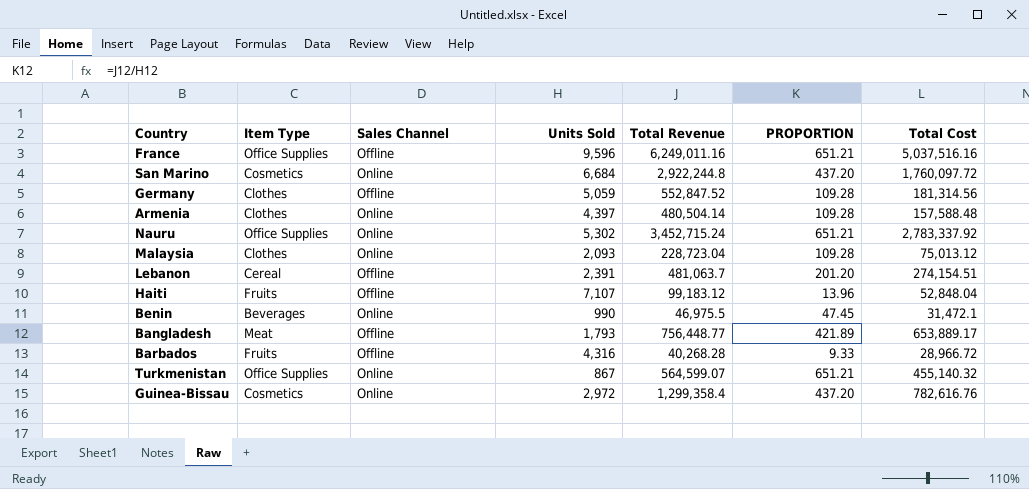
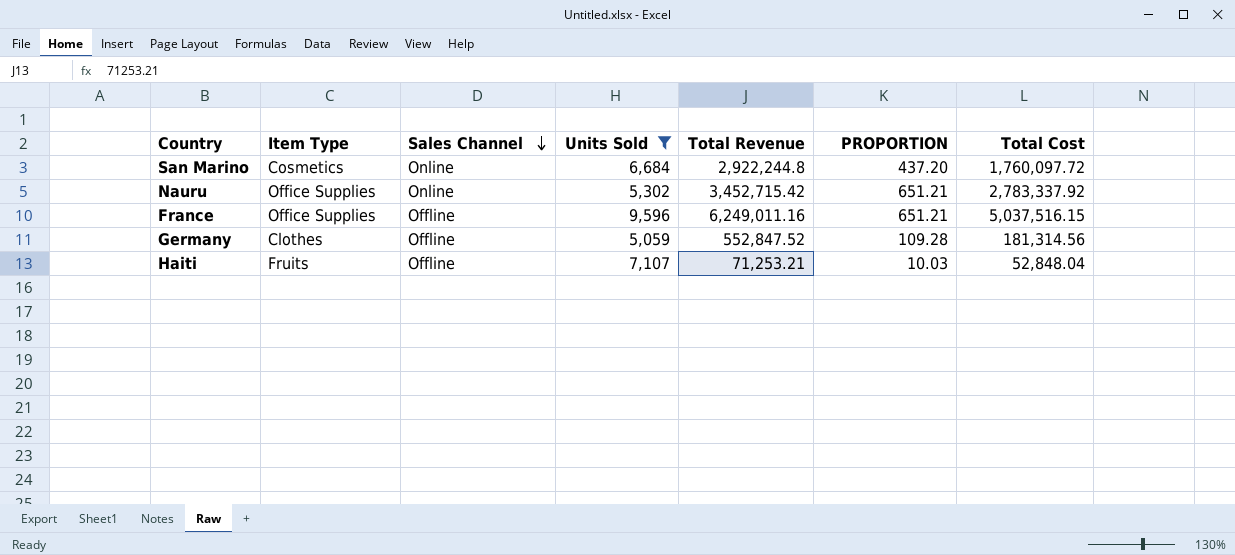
filter: none -> Units Sold >= 5,059
row order: none -> Sales Channel descending
Nauru | Total Revenue: 3,452,715.24 -> 3,452,715.42
France | Total Cost: 5,037,516.16 -> 5,037,516.15
Haiti | Total Revenue: 99,183.12 -> 71,253.21
Haiti | PROPORTION: 13.96 -> 10.03

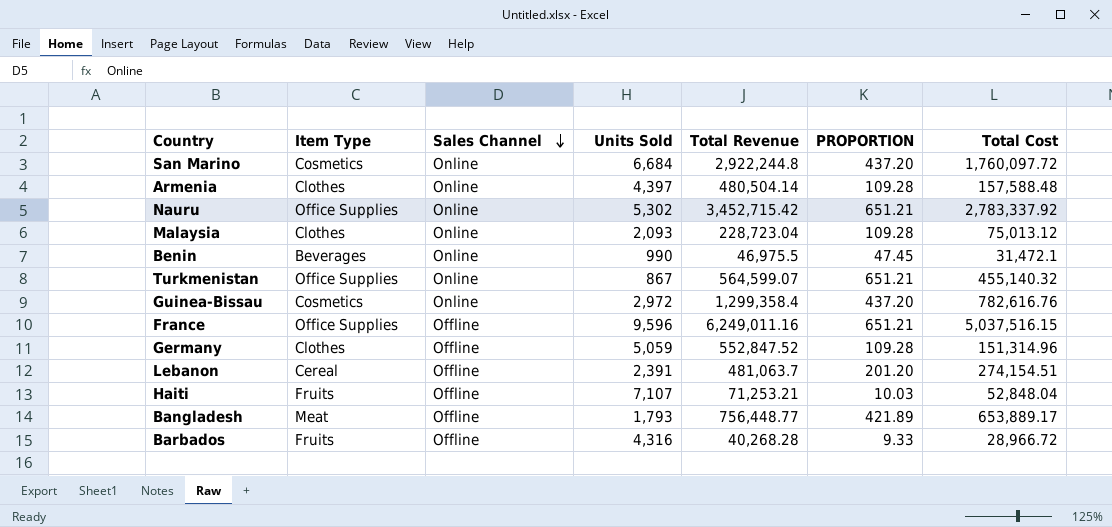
filter: Units Sold >= 5,059 -> none
Germany | Total Cost: 181,314.56 -> 151,314.96

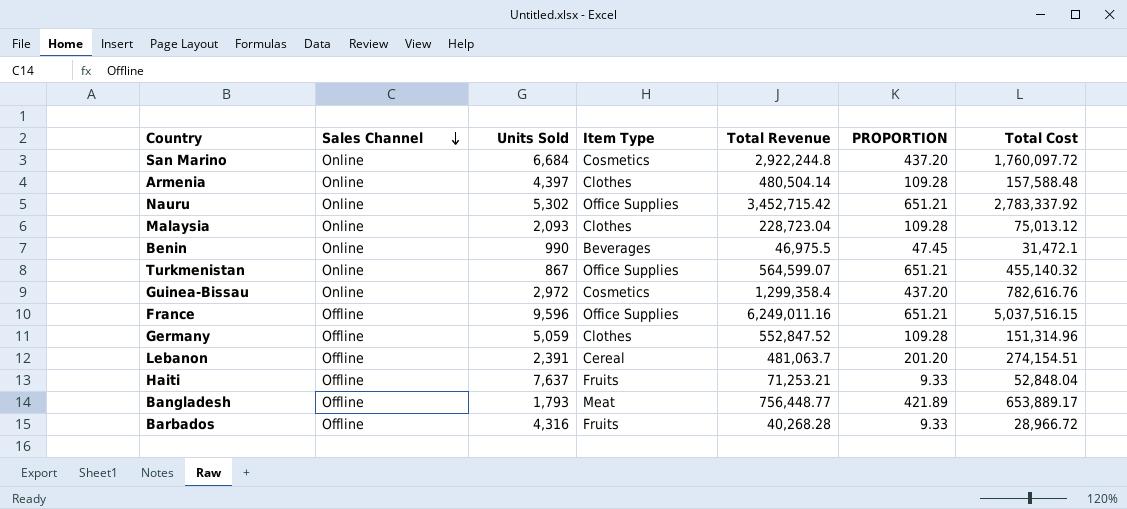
column Item Type | position: 2 -> 4
Haiti | Units Sold: 7,107 -> 7,637
Haiti | PROPORTION: 10.03 -> 9.33

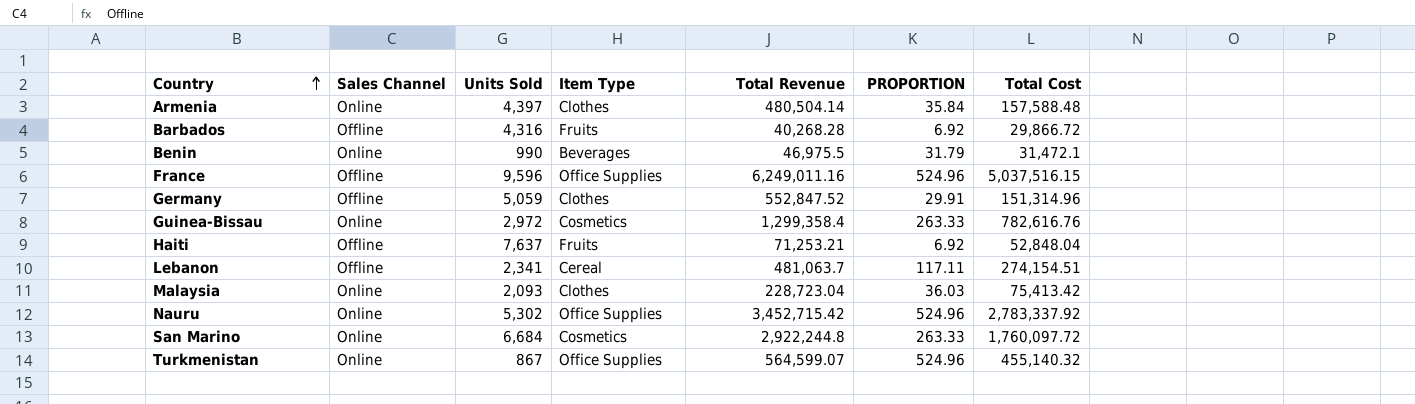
row order: Sales Channel descending -> Country ascending
column PROPORTION | formula: [Total Revenue] / [Units Sold] -> [Total Cost] / [Units Sold]
row Bangladesh: Offline | 1,793 | Meat | 756,448.77 | 421.89 | 653,889.17 -> none
Barbados | Total Cost: 28,966.72 -> 29,866.72
Lebanon | Units Sold: 2,391 -> 2,341
Malaysia | Total Cost: 75,013.12 -> 75,413.42

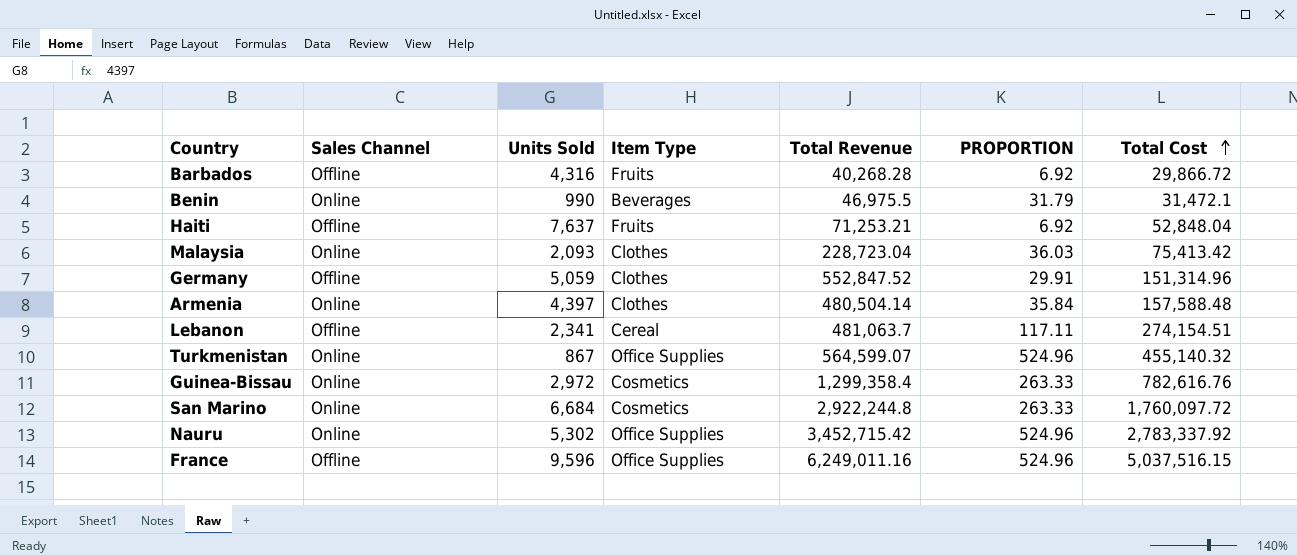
row order: Country ascending -> Total Cost ascending

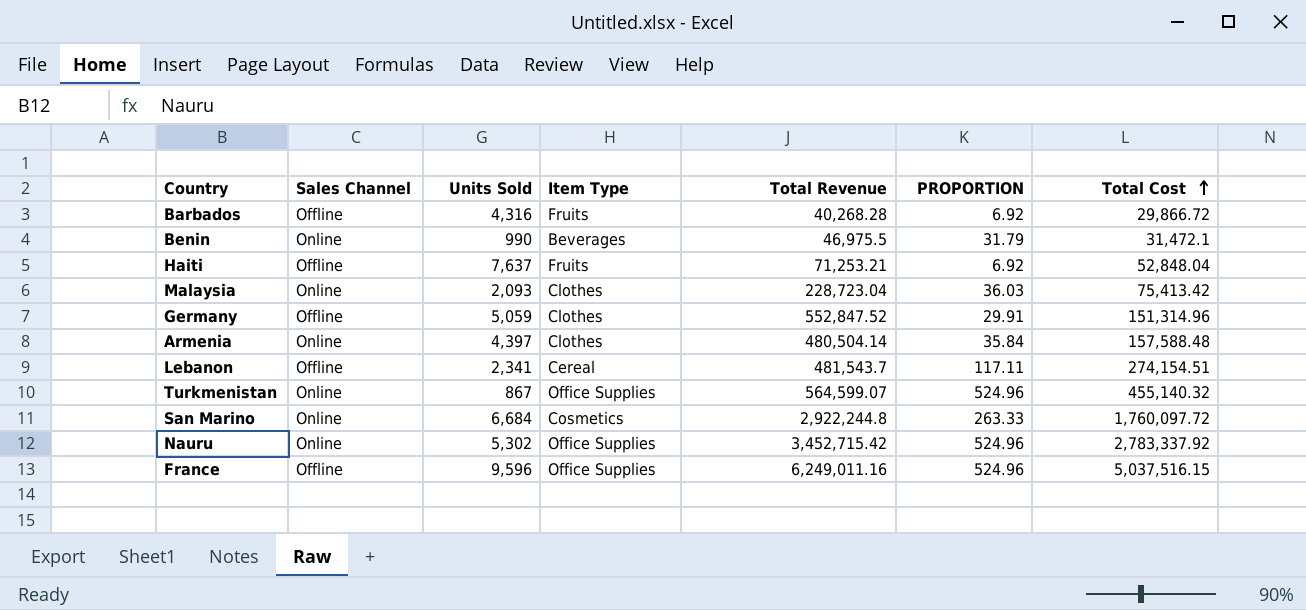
row Guinea-Bissau: Online | 2,972 | Cosmetics | 1,299,358.4 | 263.33 | 782,616.76 -> none
Lebanon | Total Revenue: 481,063.7 -> 481,543.7

